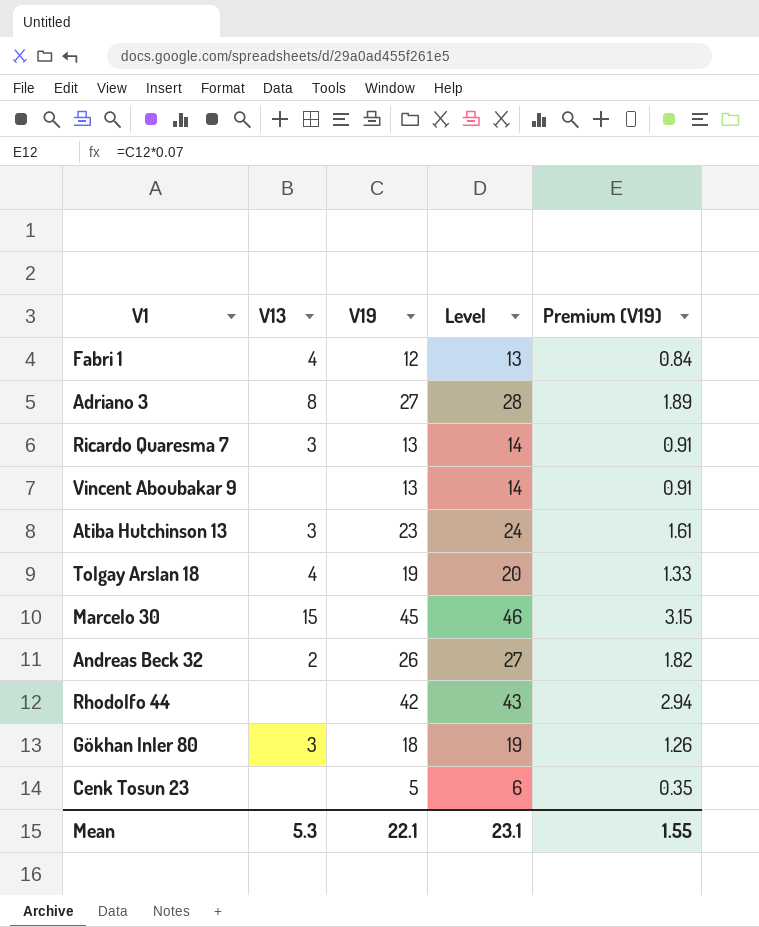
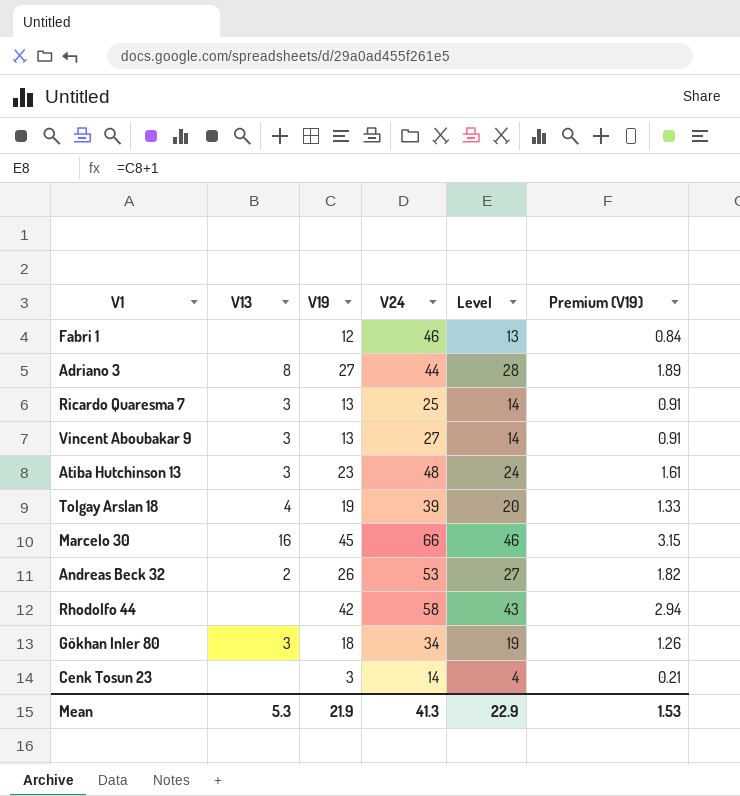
column V24 | position: none -> 4
Fabri 1 | V13: 4 -> none
Vincent Aboubakar 9 | V13: none -> 3
Marcelo 30 | V13: 15 -> 16
Cenk Tosun 23 | V19: 5 -> 3
Cenk Tosun 23 | Level: 6 -> 4
Cenk Tosun 23 | Premium (V19): 0.35 -> 0.21
Mean | V19: 22.1 -> 21.9
Mean | Level: 23.1 -> 22.9
Mean | Premium (V19): 1.55 -> 1.53

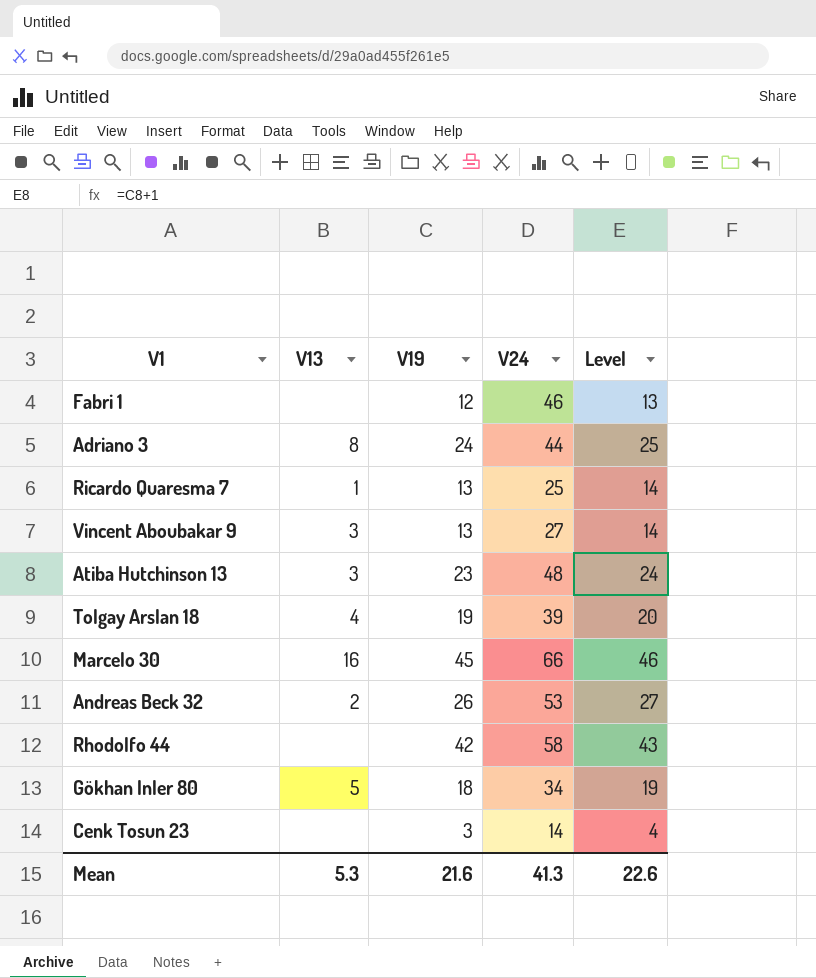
column Premium (V19) | formula: [V19] * 0.07 -> none
Adriano 3 | V19: 27 -> 24
Adriano 3 | Level: 28 -> 25
Ricardo Quaresma 7 | V13: 3 -> 1
Gökhan Inler 80 | V13: 3 -> 5
Mean | V19: 21.9 -> 21.6
Mean | Level: 22.9 -> 22.6

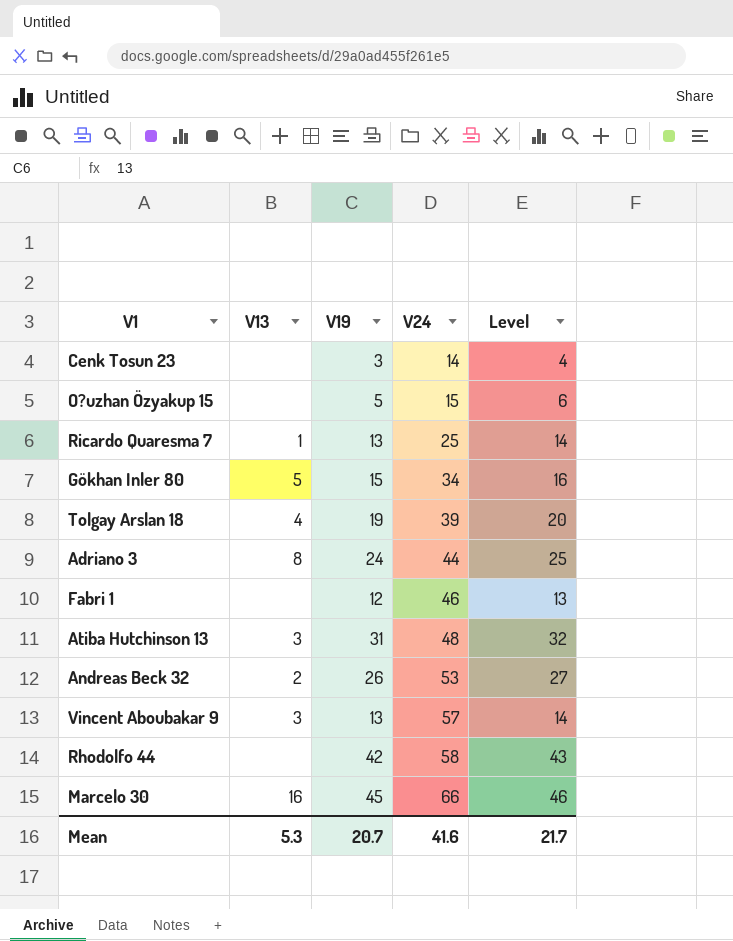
row order: none -> V24 ascending
row O?uzhan Özyakup 15: none -> none | 5 | 15 | 6
Gökhan Inler 80 | V19: 18 -> 15
Gökhan Inler 80 | Level: 19 -> 16
Atiba Hutchinson 13 | V19: 23 -> 31
Atiba Hutchinson 13 | Level: 24 -> 32
Vincent Aboubakar 9 | V24: 27 -> 57
Mean | V19: 21.6 -> 20.7
Mean | V24: 41.3 -> 41.6
Mean | Level: 22.6 -> 21.7

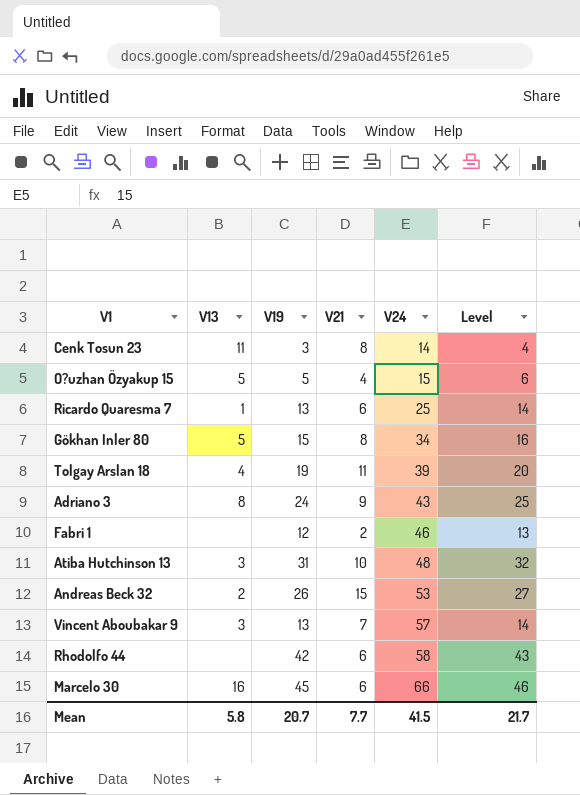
column V21 | position: none -> 4
Cenk Tosun 23 | V13: none -> 11
O?uzhan Özyakup 15 | V13: none -> 5
Adriano 3 | V24: 44 -> 43
Mean | V13: 5.3 -> 5.8
Mean | V24: 41.6 -> 41.5

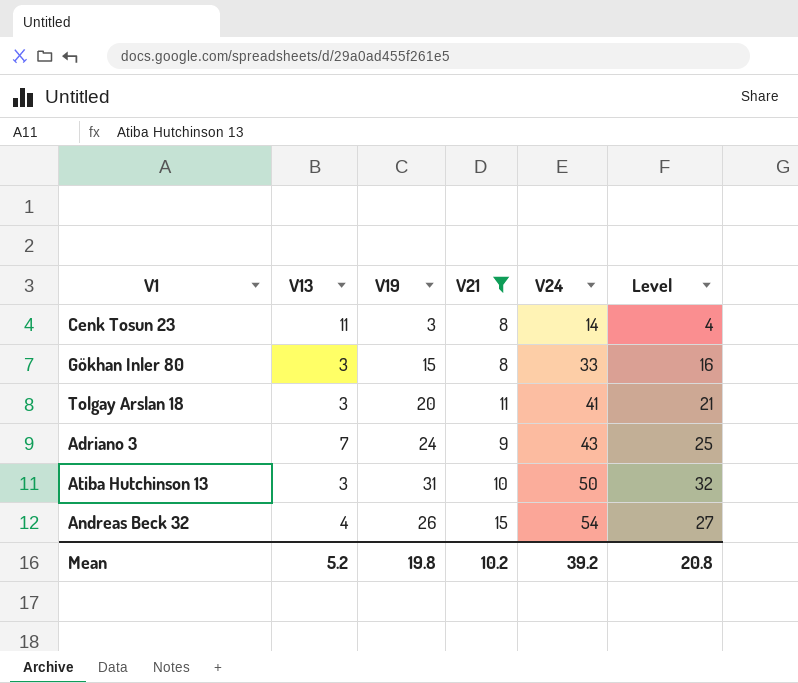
filter: none -> V21 >= 8
Gökhan Inler 80 | V13: 5 -> 3
Gökhan Inler 80 | V24: 34 -> 33
Tolgay Arslan 18 | V13: 4 -> 3
Tolgay Arslan 18 | V19: 19 -> 20
Tolgay Arslan 18 | V24: 39 -> 41
Tolgay Arslan 18 | Level: 20 -> 21
Adriano 3 | V13: 8 -> 7
Atiba Hutchinson 13 | V24: 48 -> 50
Andreas Beck 32 | V13: 2 -> 4
Andreas Beck 32 | V24: 53 -> 54
Mean | V13: 5.8 -> 5.2
Mean | V19: 20.7 -> 19.8
Mean | V21: 7.7 -> 10.2
Mean | V24: 41.5 -> 39.2
Mean | Level: 21.7 -> 20.8

